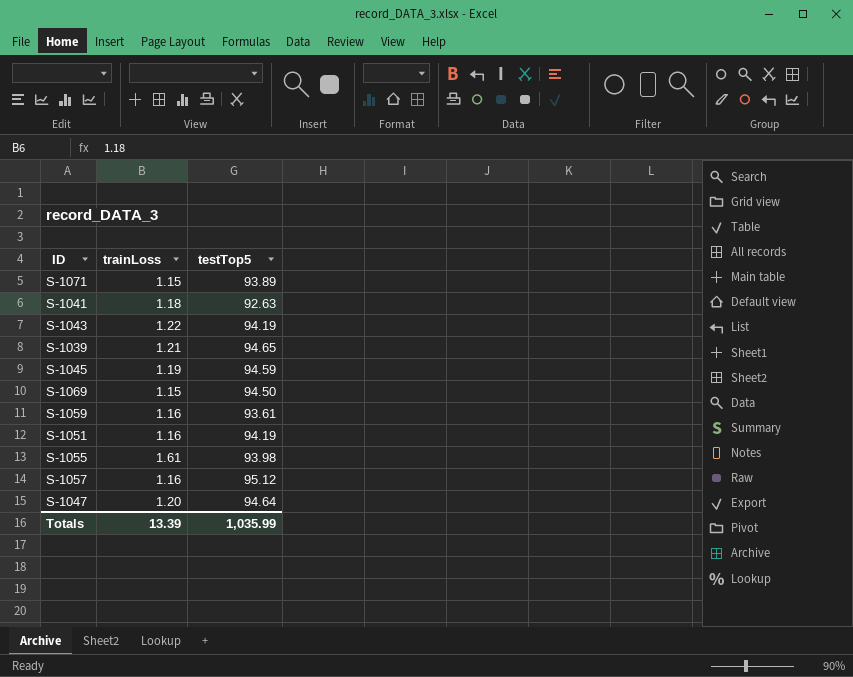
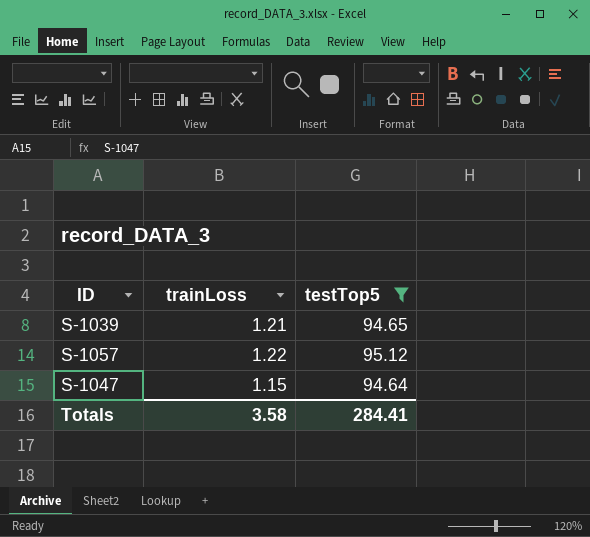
filter: none -> testTop5 >= 94.64
S-1057 | trainLoss: 1.16 -> 1.22
S-1047 | trainLoss: 1.20 -> 1.15
Totals | trainLoss: 13.39 -> 3.58
Totals | testTop5: 1,035.99 -> 284.41

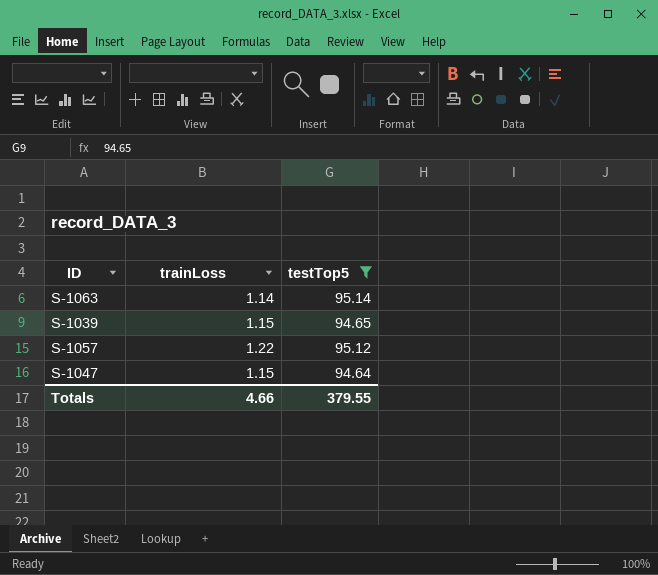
row S-1063: none -> 1.14 | 95.14
S-1039 | trainLoss: 1.21 -> 1.15
Totals | trainLoss: 3.58 -> 4.66
Totals | testTop5: 284.41 -> 379.55

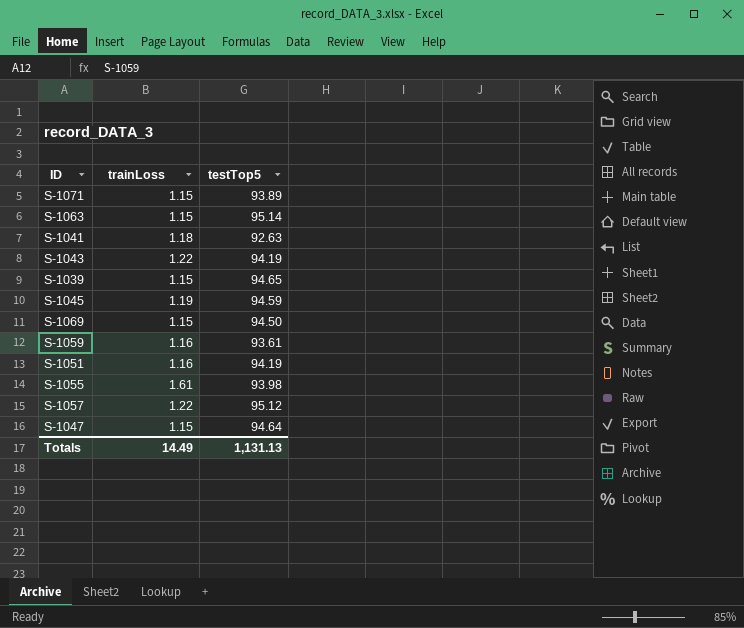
filter: testTop5 >= 94.64 -> none
S-1063 | trainLoss: 1.14 -> 1.15
Totals | trainLoss: 4.66 -> 14.49
Totals | testTop5: 379.55 -> 1,131.13

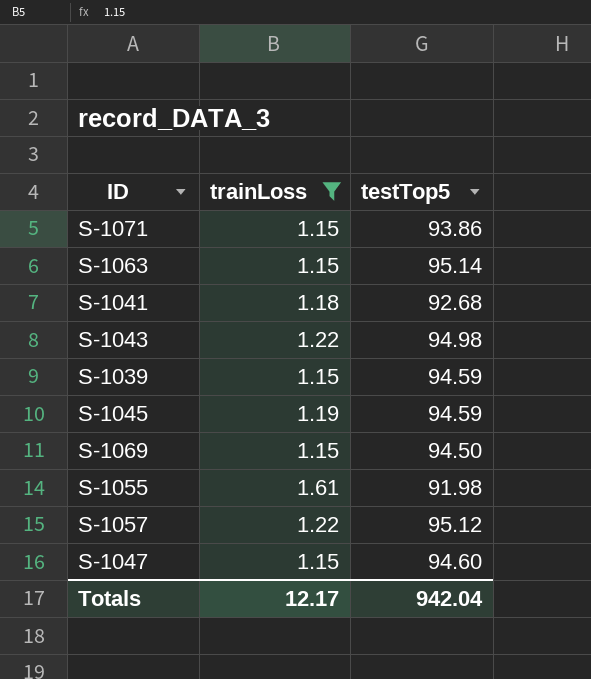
filter: none -> trainLoss != 1.16
S-1071 | testTop5: 93.89 -> 93.86
S-1041 | testTop5: 92.63 -> 92.68
S-1043 | testTop5: 94.19 -> 94.98
S-1039 | testTop5: 94.65 -> 94.59
S-1055 | testTop5: 93.98 -> 91.98
S-1047 | testTop5: 94.64 -> 94.60
Totals | trainLoss: 14.49 -> 12.17
Totals | testTop5: 1,131.13 -> 942.04

